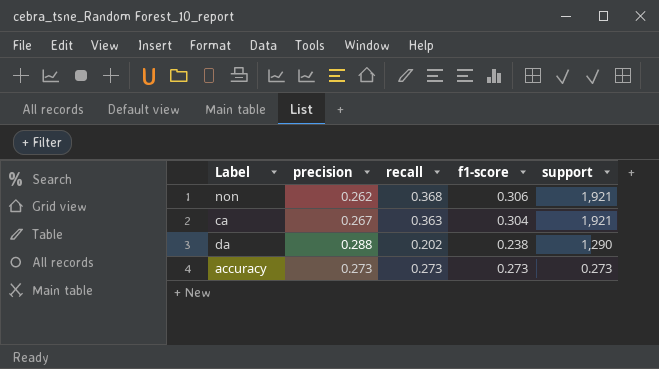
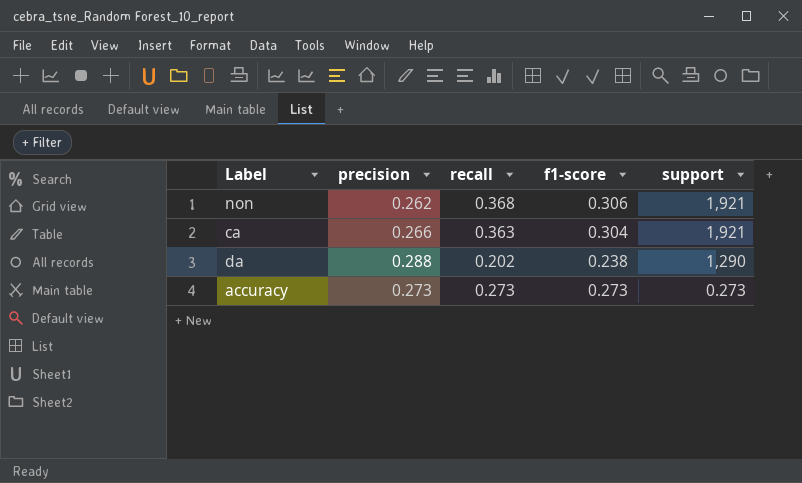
ca | precision: 0.267 -> 0.266

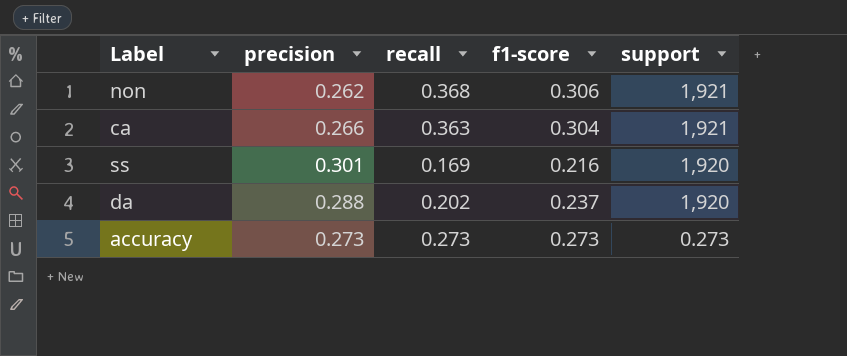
row ss: none -> 0.301 | 0.169 | 0.216 | 1,920
da | f1-score: 0.238 -> 0.237
da | support: 1,290 -> 1,920

